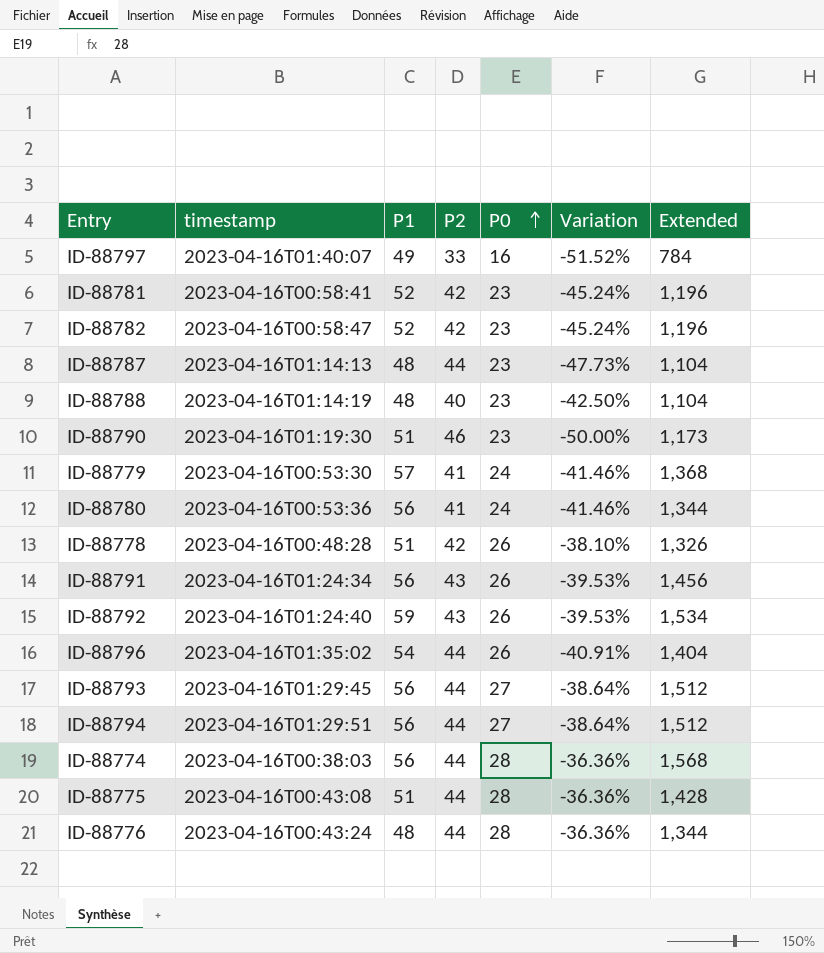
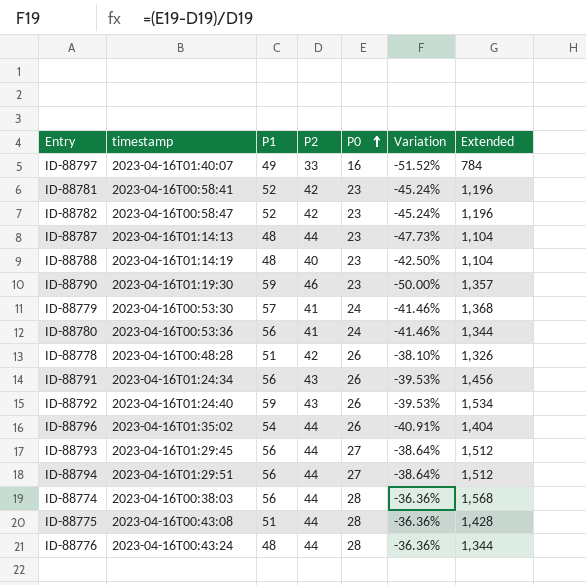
ID-88790 | P1: 51 -> 59
ID-88790 | Extended: 1,173 -> 1,357

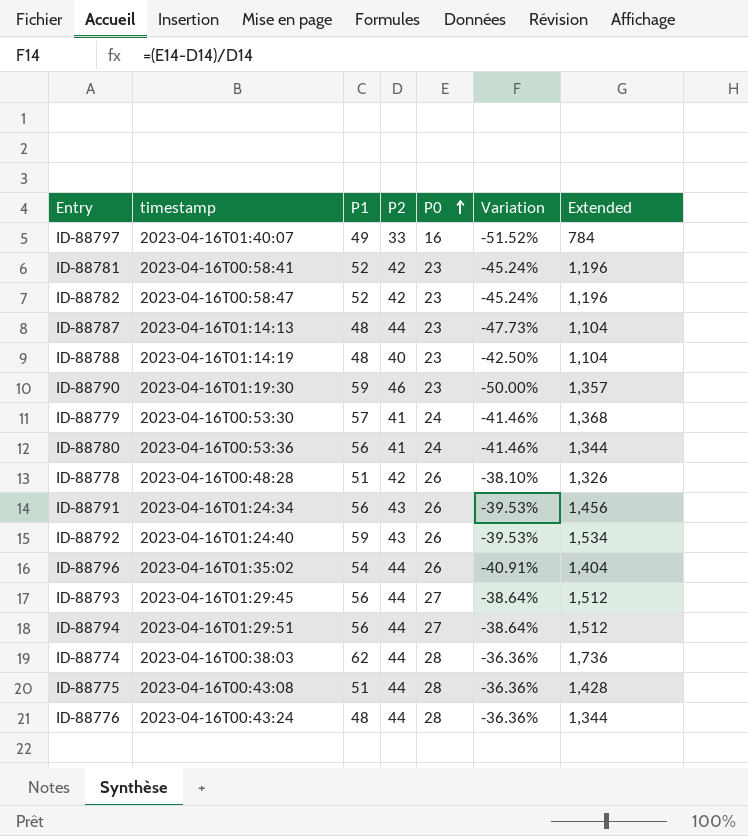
ID-88774 | P1: 56 -> 62
ID-88774 | Extended: 1,568 -> 1,736

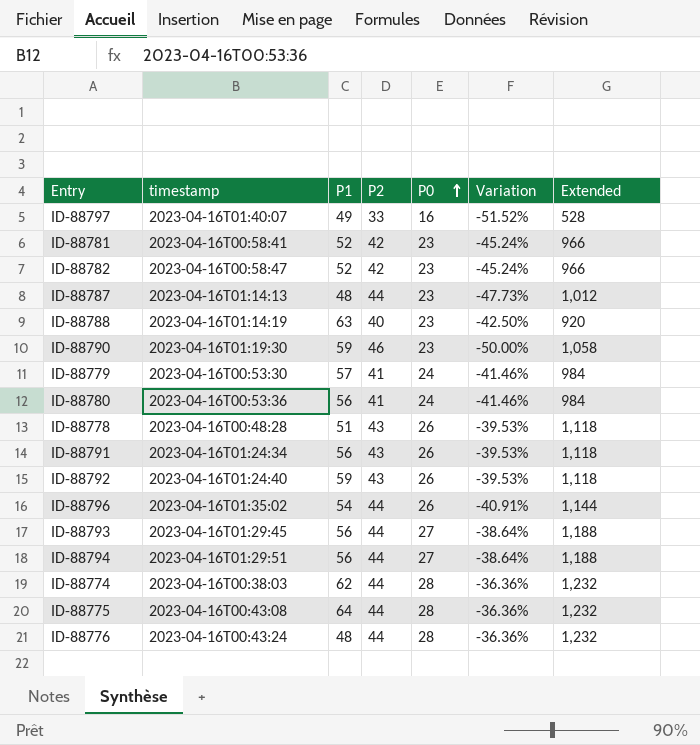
column Extended | formula: [P1] * [P0] -> [P2] * [P0]
ID-88788 | P1: 48 -> 63
ID-88778 | P2: 42 -> 43
ID-88778 | Variation: -38.10% -> -39.53%
ID-88775 | P1: 51 -> 64

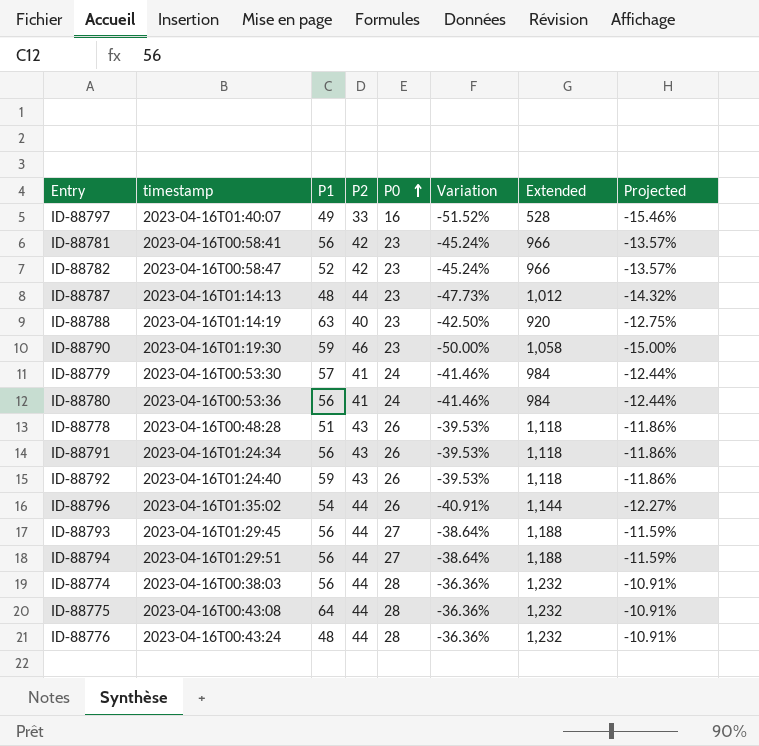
column Projected | formula: none -> [Variation] * 0.3
ID-88781 | P1: 52 -> 56
ID-88774 | P1: 62 -> 56

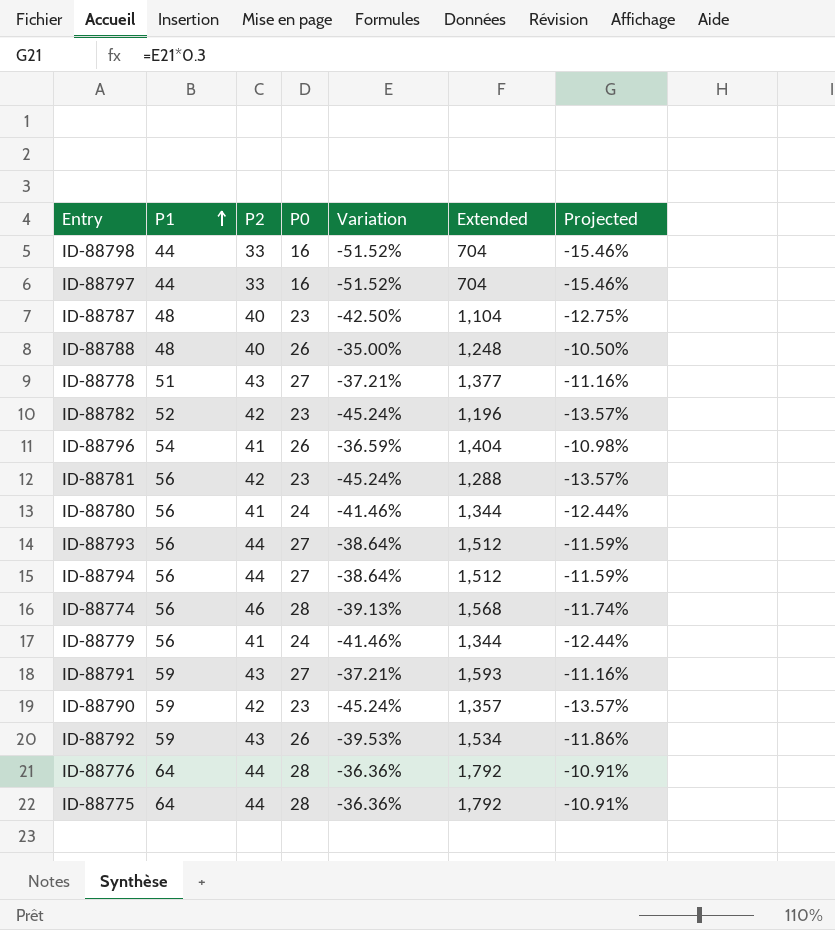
row order: P0 ascending -> P1 ascending
column timestamp | position: 2 -> none
column Extended | formula: [P2] * [P0] -> [P1] * [P0]
row ID-88798: none -> 44 | 33 | 16 | -51.52% | 704 | -15.46%
ID-88797 | P1: 49 -> 44
ID-88787 | P2: 44 -> 40
ID-88787 | Variation: -47.73% -> -42.50%
ID-88787 | Projected: -14.32% -> -12.75%
ID-88788 | P1: 63 -> 48
ID-88788 | P0: 23 -> 26
ID-88788 | Variation: -42.50% -> -35.00%
ID-88788 | Projected: -12.75% -> -10.50%
ID-88778 | P0: 26 -> 27
ID-88778 | Variation: -39.53% -> -37.21%
ID-88778 | Projected: -11.86% -> -11.16%
ID-88796 | P2: 44 -> 41
ID-88796 | Variation: -40.91% -> -36.59%
ID-88796 | Projected: -12.27% -> -10.98%
ID-88774 | P2: 44 -> 46
ID-88774 | Variation: -36.36% -> -39.13%
ID-88774 | Projected: -10.91% -> -11.74%
ID-88779 | P1: 57 -> 56
ID-88791 | P1: 56 -> 59
ID-88791 | P0: 26 -> 27
ID-88791 | Variation: -39.53% -> -37.21%
ID-88791 | Projected: -11.86% -> -11.16%
ID-88790 | P2: 46 -> 42
ID-88790 | Variation: -50.00% -> -45.24%
ID-88790 | Projected: -15.00% -> -13.57%
ID-88776 | P1: 48 -> 64

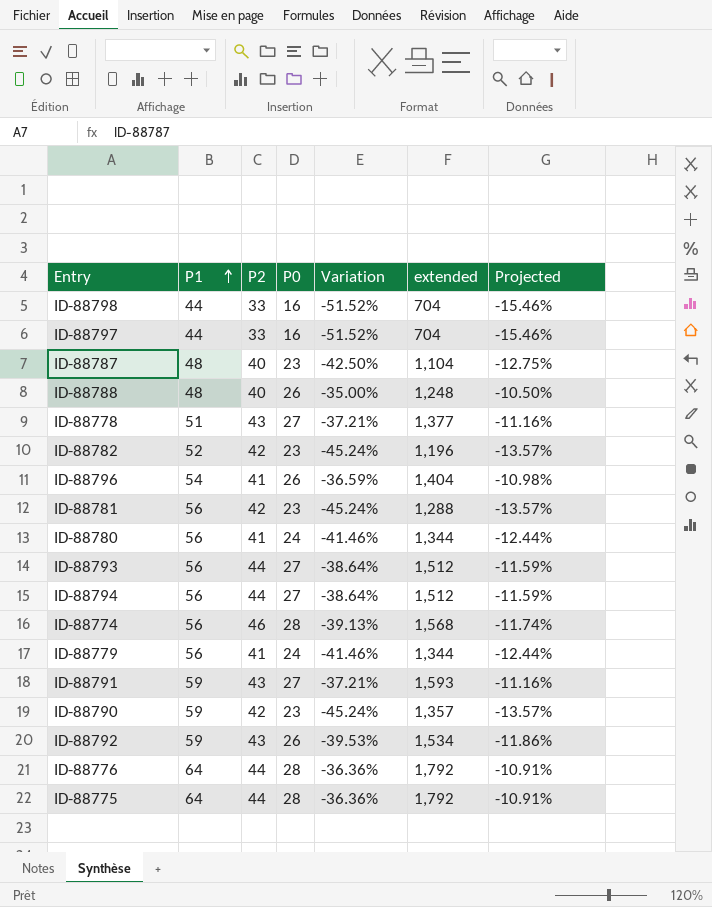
column name: Extended -> extended

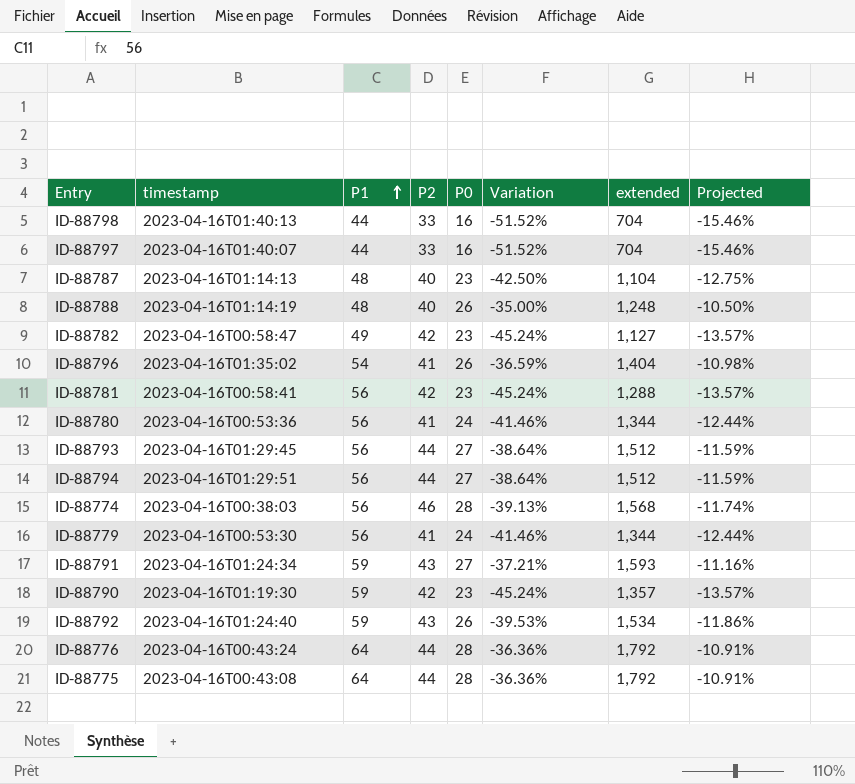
column timestamp | position: none -> 2
row ID-88778: 51 | 43 | 27 | -37.21% | 1,377 | -11.16% -> none
ID-88782 | P1: 52 -> 49
ID-88782 | extended: 1,196 -> 1,127

